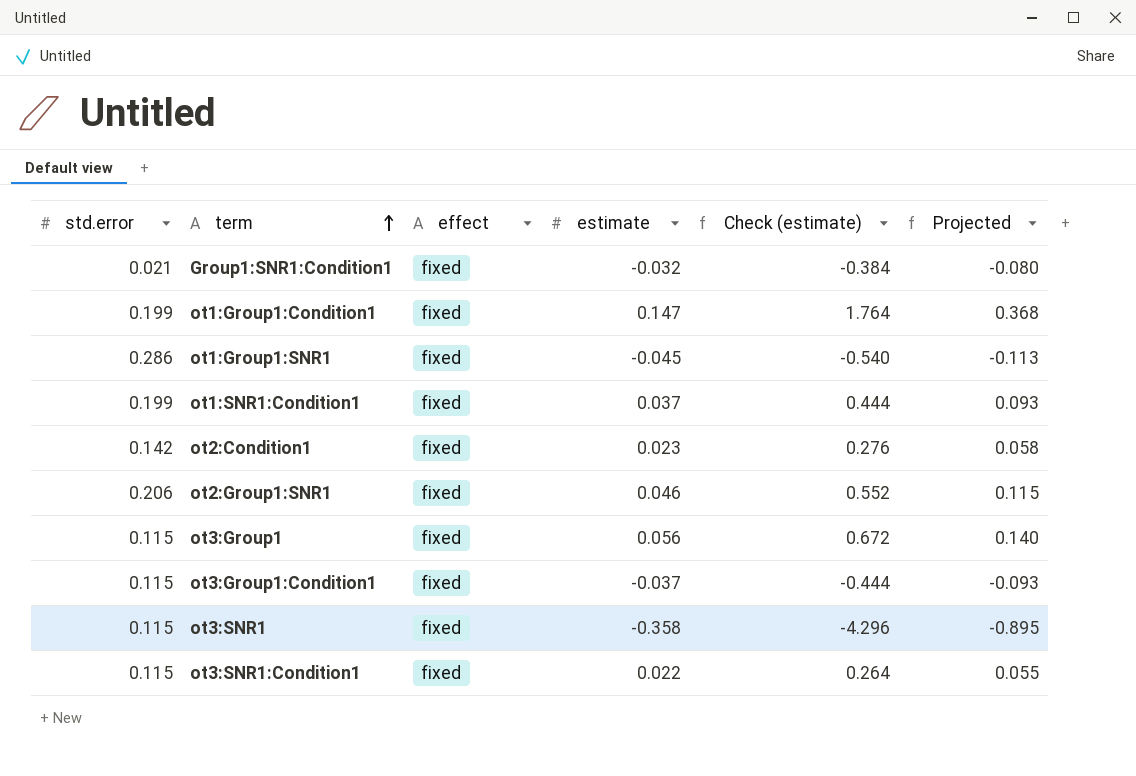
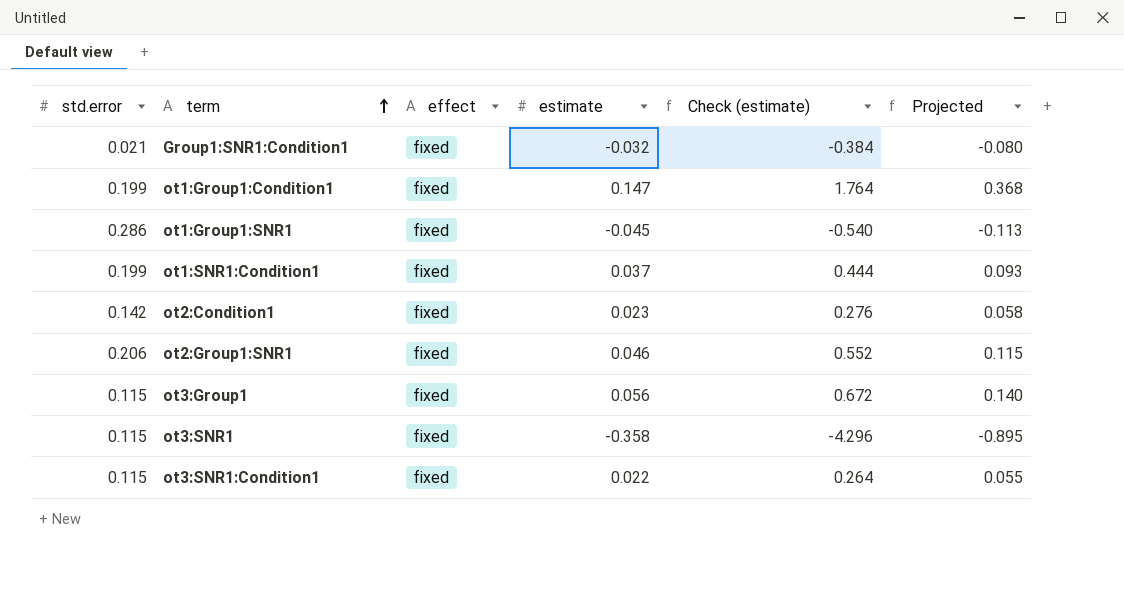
row ot3:Group1:Condition1: 0.115 | fixed | -0.037 | -0.444 | -0.093 -> none

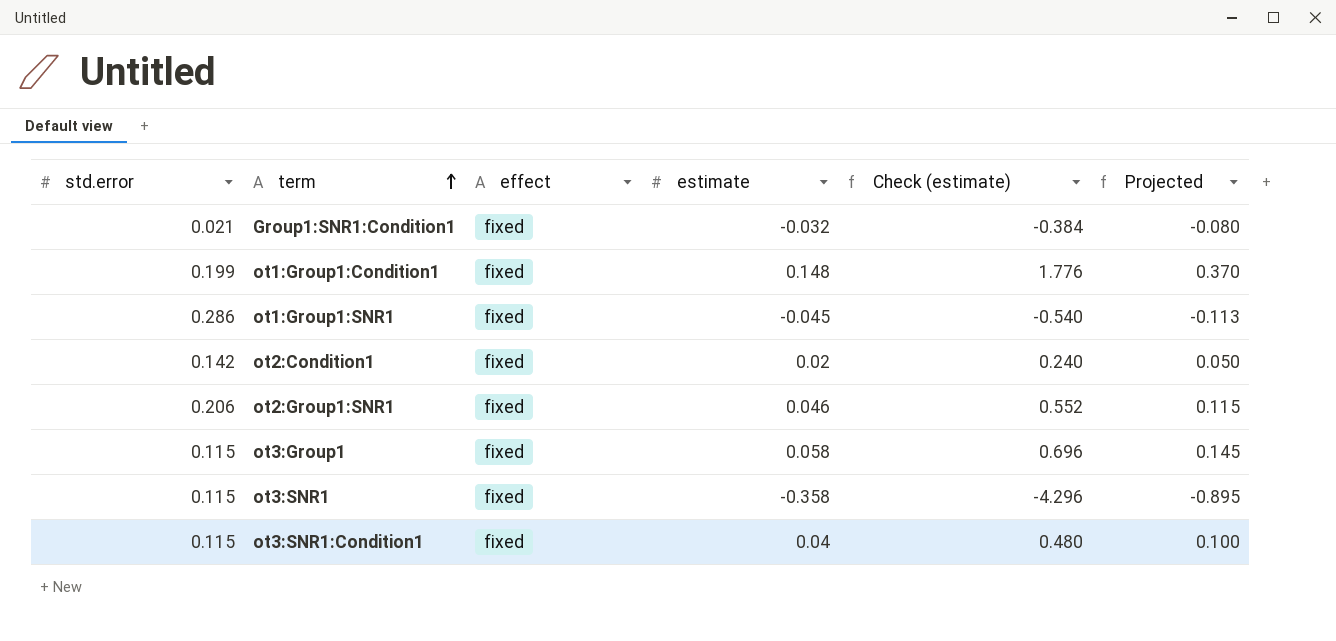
row ot1:SNR1:Condition1: 0.199 | fixed | 0.037 | 0.444 | 0.093 -> none
ot1:Group1:Condition1 | estimate: 0.147 -> 0.148
ot1:Group1:Condition1 | Check (estimate): 1.764 -> 1.776
ot1:Group1:Condition1 | Projected: 0.368 -> 0.370
ot2:Condition1 | estimate: 0.023 -> 0.02
ot2:Condition1 | Check (estimate): 0.276 -> 0.240
ot2:Condition1 | Projected: 0.058 -> 0.050
ot3:Group1 | estimate: 0.056 -> 0.058
ot3:Group1 | Check (estimate): 0.672 -> 0.696
ot3:Group1 | Projected: 0.140 -> 0.145
ot3:SNR1:Condition1 | estimate: 0.022 -> 0.04
ot3:SNR1:Condition1 | Check (estimate): 0.264 -> 0.480
ot3:SNR1:Condition1 | Projected: 0.055 -> 0.100

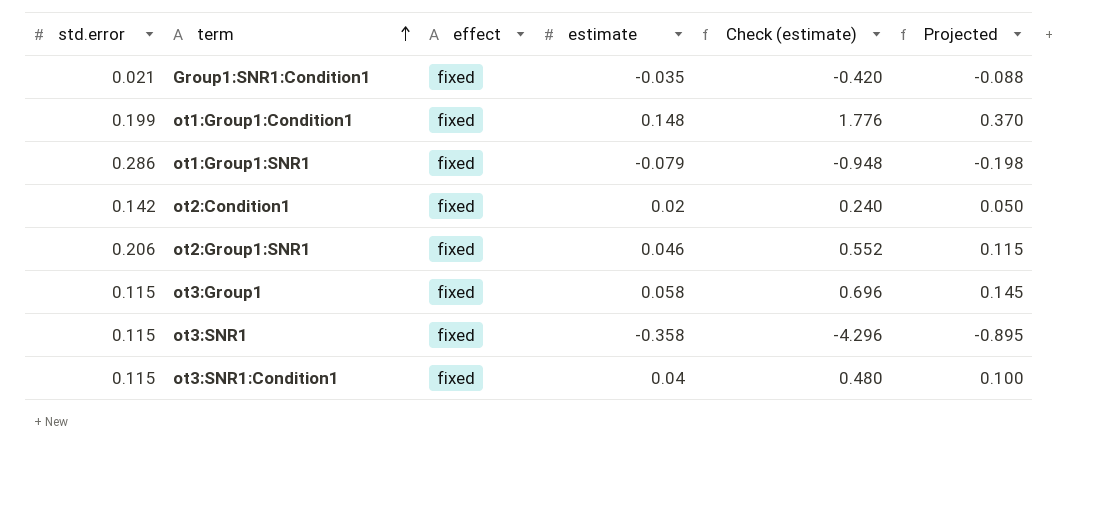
Group1:SNR1:Condition1 | estimate: -0.032 -> -0.035
Group1:SNR1:Condition1 | Check (estimate): -0.384 -> -0.420
Group1:SNR1:Condition1 | Projected: -0.080 -> -0.088
ot1:Group1:SNR1 | estimate: -0.045 -> -0.079
ot1:Group1:SNR1 | Check (estimate): -0.540 -> -0.948
ot1:Group1:SNR1 | Projected: -0.113 -> -0.198

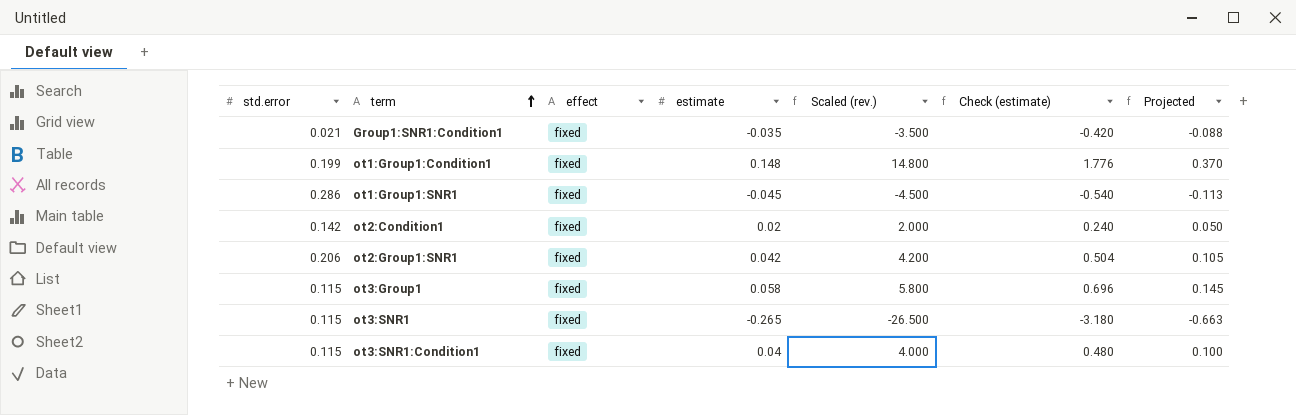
column Scaled (rev.) | formula: none -> [estimate] * 100
ot1:Group1:SNR1 | estimate: -0.079 -> -0.045
ot1:Group1:SNR1 | Check (estimate): -0.948 -> -0.540
ot1:Group1:SNR1 | Projected: -0.198 -> -0.113
ot2:Group1:SNR1 | estimate: 0.046 -> 0.042
ot2:Group1:SNR1 | Check (estimate): 0.552 -> 0.504
ot2:Group1:SNR1 | Projected: 0.115 -> 0.105
ot3:SNR1 | estimate: -0.358 -> -0.265
ot3:SNR1 | Check (estimate): -4.296 -> -3.180
ot3:SNR1 | Projected: -0.895 -> -0.663

